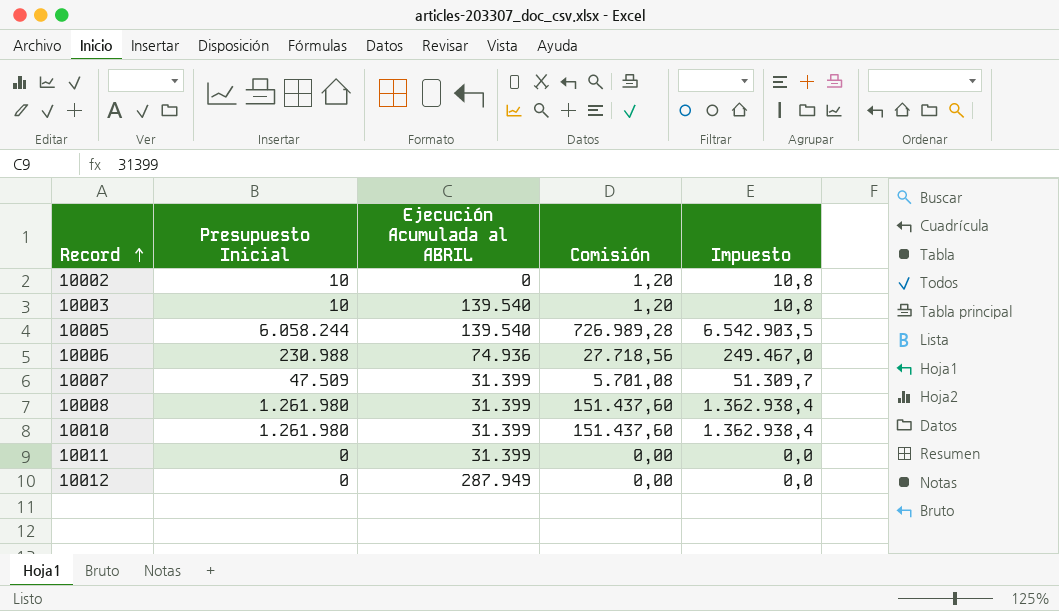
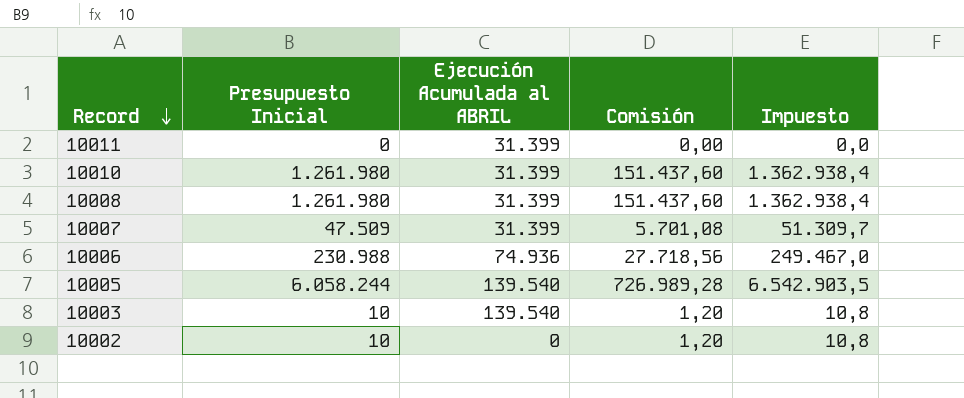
row order: Record ascending -> Record descending
row 10012: 0 | 287.949 | 0,00 | 0,0 -> none

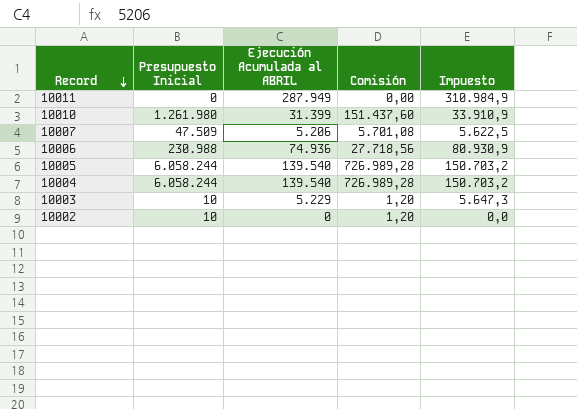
column Impuesto | formula: [Presupuesto Inicial] * 1,08 -> [Ejecución Acumulada al ABRIL] * 1,08
row 10008: 1.261.980 | 31.399 | 151.437,60 | 1.362.938,4 -> none
10011 | Ejecución Acumulada al ABRIL: 31.399 -> 287.949
10007 | Ejecución Acumulada al ABRIL: 31.399 -> 5.206
row 10004: none -> 6.058.244 | 139.540 | 726.989,28 | 150.703,2
10003 | Ejecución Acumulada al ABRIL: 139.540 -> 5.229

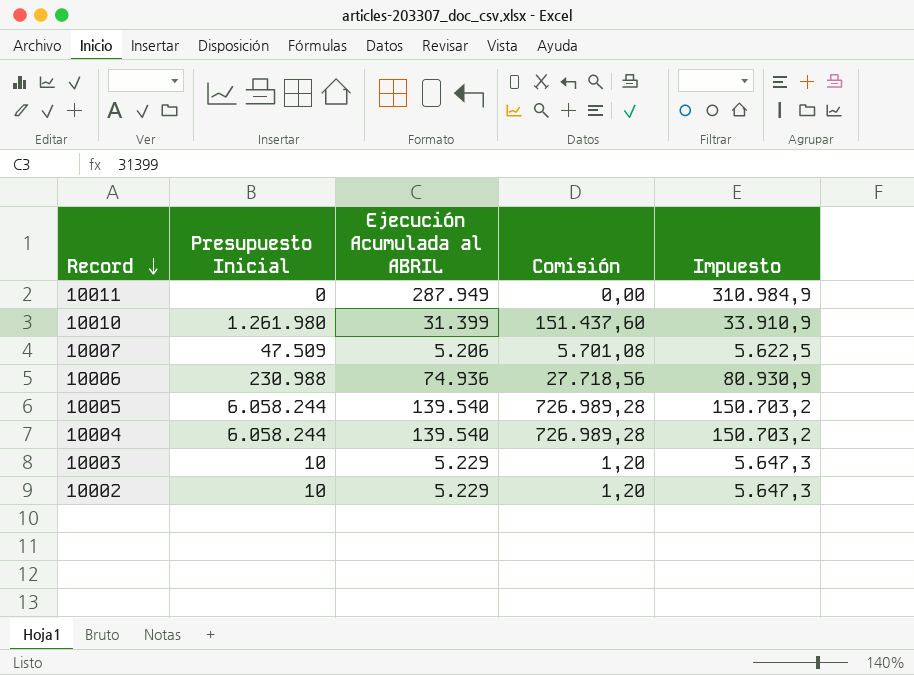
10002 | Ejecución Acumulada al ABRIL: 0 -> 5.229
10002 | Impuesto: 0,0 -> 5.647,3

